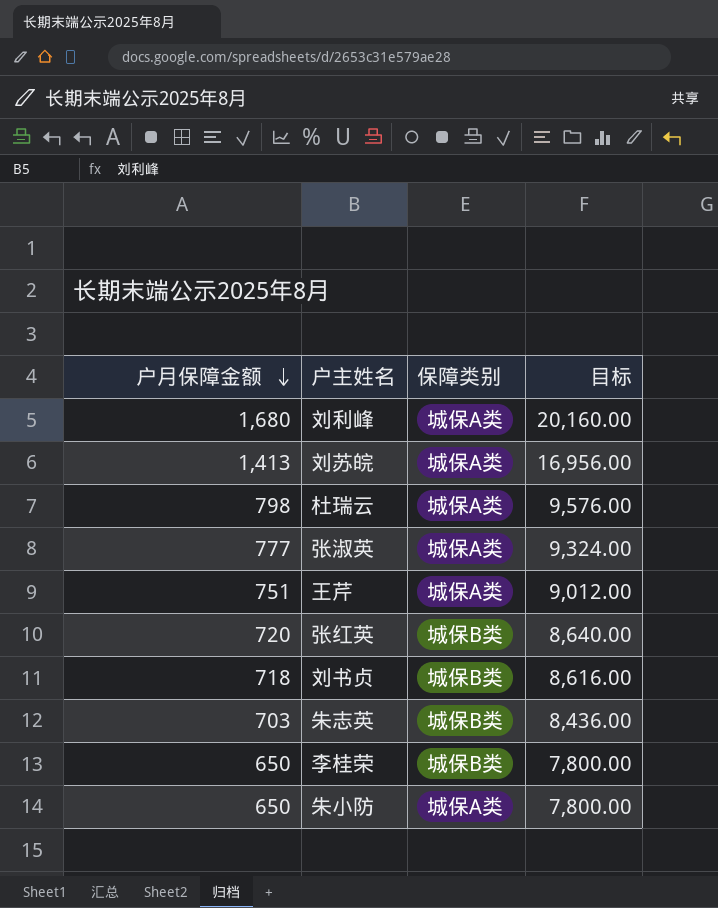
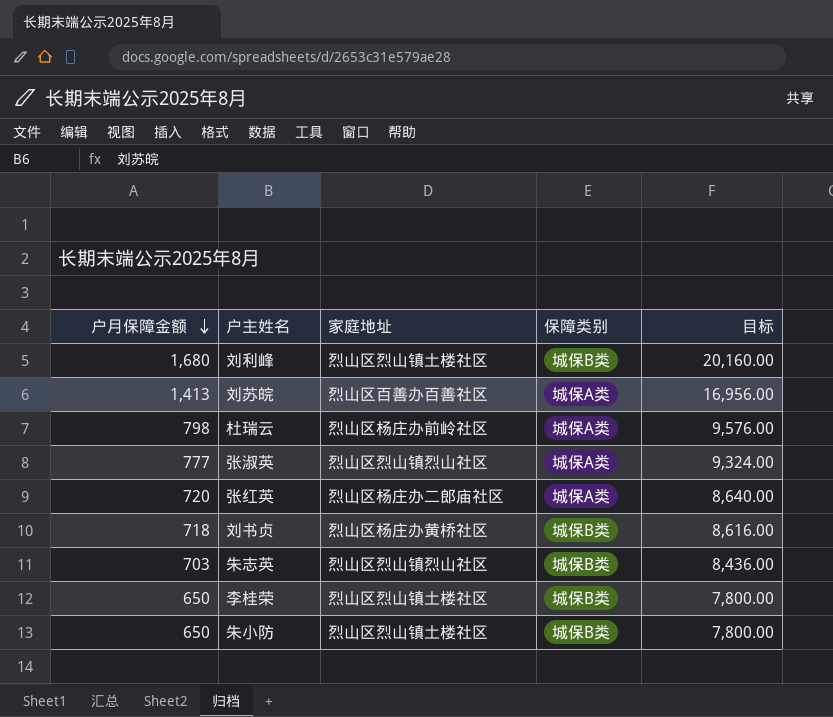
column 家庭地址 | position: none -> 3
row 王芹: 751 | 城保A类 | 9,012.00 -> none
刘利峰 | 保障类别: 城保A类 -> 城保B类
张红英 | 保障类别: 城保B类 -> 城保A类
朱小防 | 保障类别: 城保A类 -> 城保B类

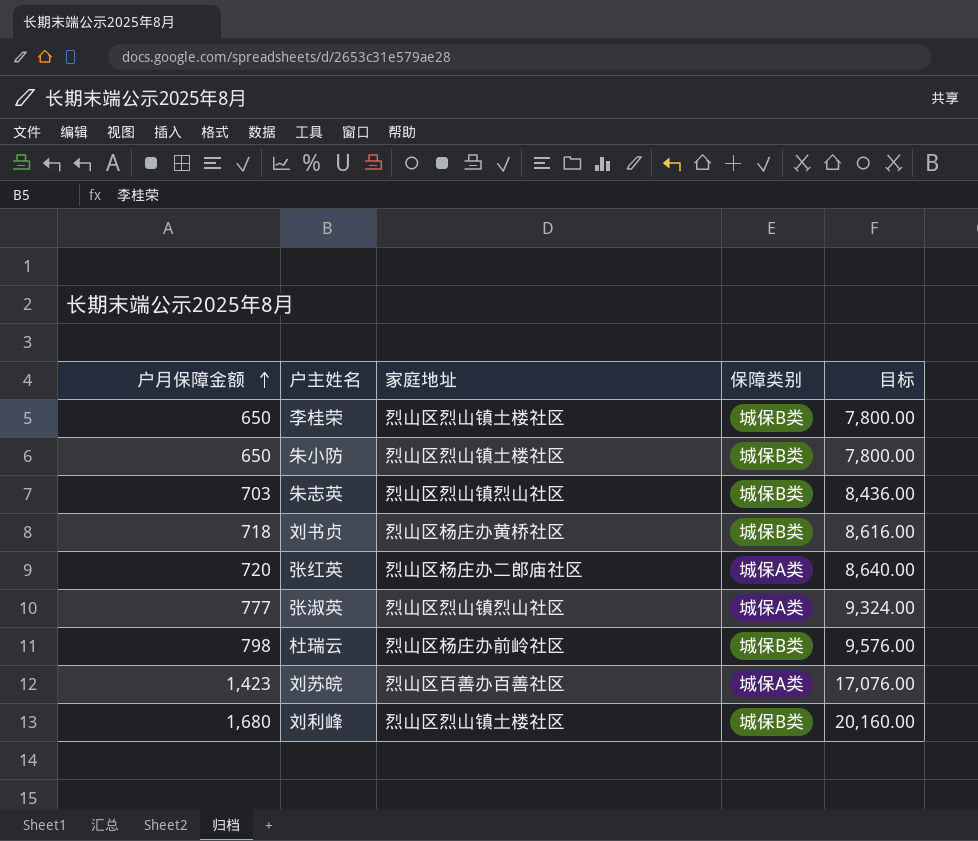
row order: 户月保障金额 descending -> 户月保障金额 ascending
杜瑞云 | 保障类别: 城保A类 -> 城保B类
刘苏皖 | 户月保障金额: 1,413 -> 1,423
刘苏皖 | 目标: 16,956.00 -> 17,076.00

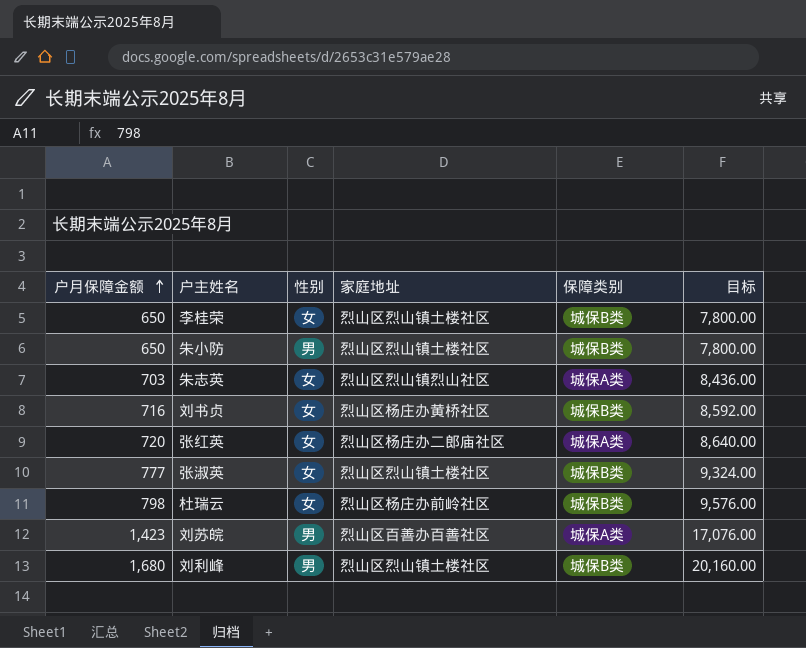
column 性别 | position: none -> 3
朱志英 | 保障类别: 城保B类 -> 城保A类
刘书贞 | 户月保障金额: 718 -> 716
刘书贞 | 目标: 8,616.00 -> 8,592.00
张淑英 | 家庭地址: 烈山区烈山镇烈山社区 -> 烈山区烈山镇土楼社区
张淑英 | 保障类别: 城保A类 -> 城保B类

